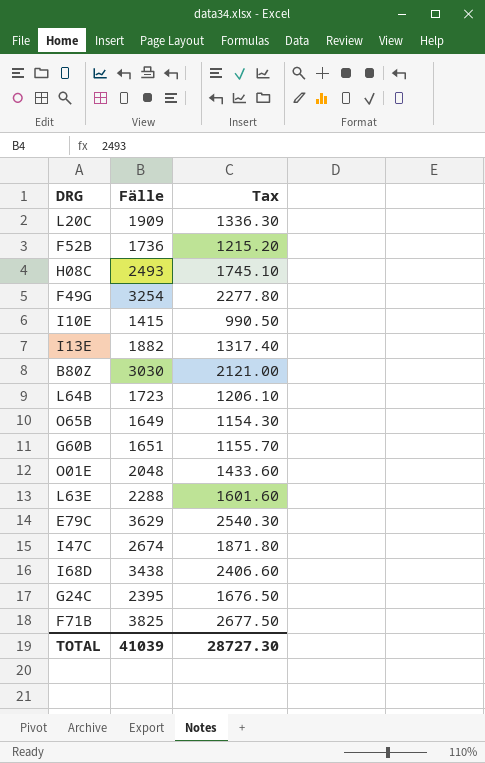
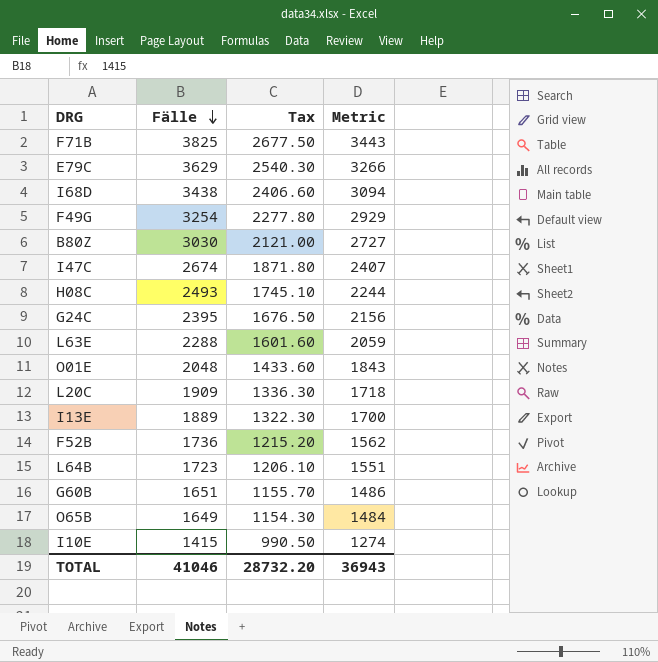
row order: none -> Fälle descending
column Metric | formula: none -> [Fälle] * 0.9
I13E | Fälle: 1882 -> 1889
I13E | Tax: 1317.40 -> 1322.30
TOTAL | Fälle: 41039 -> 41046
TOTAL | Tax: 28727.30 -> 28732.20

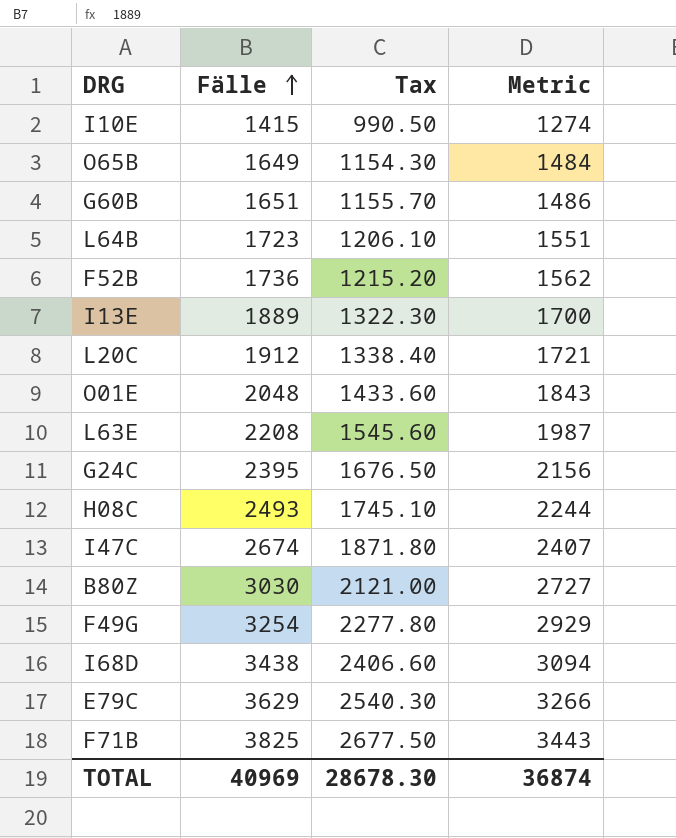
row order: Fälle descending -> Fälle ascending
L20C | Fälle: 1909 -> 1912
L20C | Tax: 1336.30 -> 1338.40
L20C | Metric: 1718 -> 1721
L63E | Fälle: 2288 -> 2208
L63E | Tax: 1601.60 -> 1545.60
L63E | Metric: 2059 -> 1987
TOTAL | Fälle: 41046 -> 40969
TOTAL | Tax: 28732.20 -> 28678.30
TOTAL | Metric: 36943 -> 36874

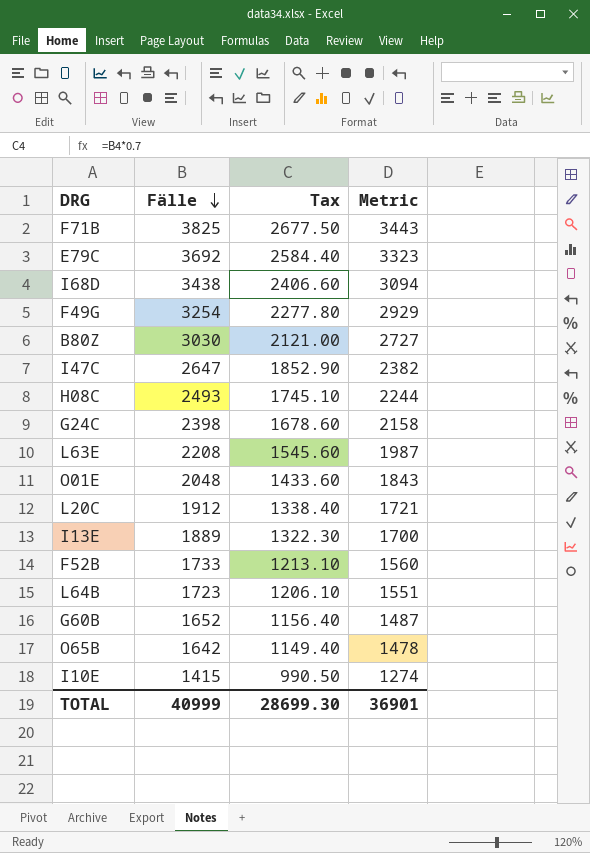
row order: Fälle ascending -> Fälle descending
E79C | Fälle: 3629 -> 3692
E79C | Tax: 2540.30 -> 2584.40
E79C | Metric: 3266 -> 3323
I47C | Fälle: 2674 -> 2647
I47C | Tax: 1871.80 -> 1852.90
I47C | Metric: 2407 -> 2382
G24C | Fälle: 2395 -> 2398
G24C | Tax: 1676.50 -> 1678.60
G24C | Metric: 2156 -> 2158
F52B | Fälle: 1736 -> 1733
F52B | Tax: 1215.20 -> 1213.10
F52B | Metric: 1562 -> 1560
G60B | Fälle: 1651 -> 1652
G60B | Tax: 1155.70 -> 1156.40
G60B | Metric: 1486 -> 1487
O65B | Fälle: 1649 -> 1642
O65B | Tax: 1154.30 -> 1149.40
O65B | Metric: 1484 -> 1478
TOTAL | Fälle: 40969 -> 40999
TOTAL | Tax: 28678.30 -> 28699.30
TOTAL | Metric: 36874 -> 36901

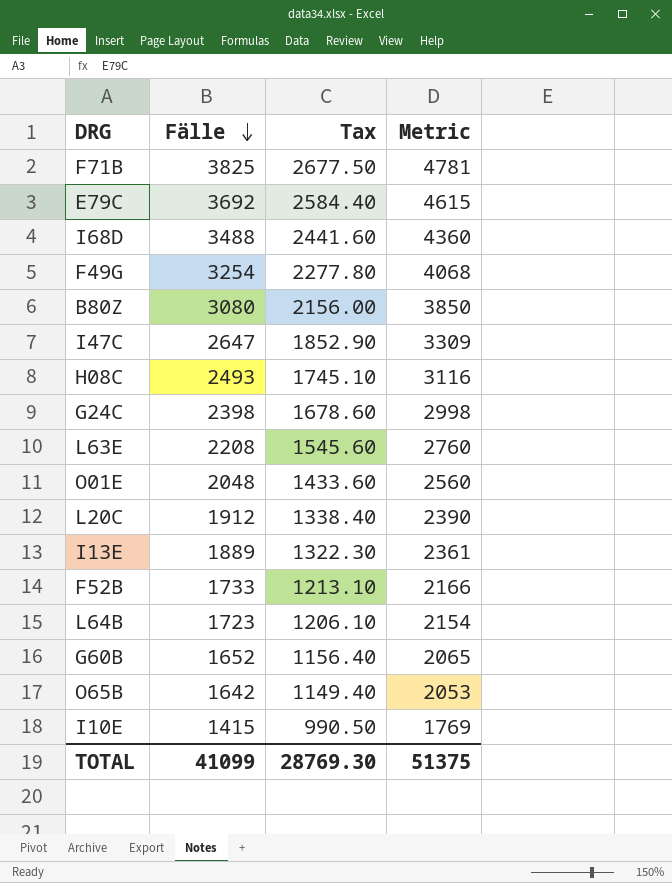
column Metric | formula: [Fälle] * 0.9 -> [Fälle] * 1.25
I68D | Fälle: 3438 -> 3488
I68D | Tax: 2406.60 -> 2441.60
B80Z | Fälle: 3030 -> 3080
B80Z | Tax: 2121.00 -> 2156.00
TOTAL | Fälle: 40999 -> 41099
TOTAL | Tax: 28699.30 -> 28769.30
TOTAL | Metric: 36901 -> 51375

